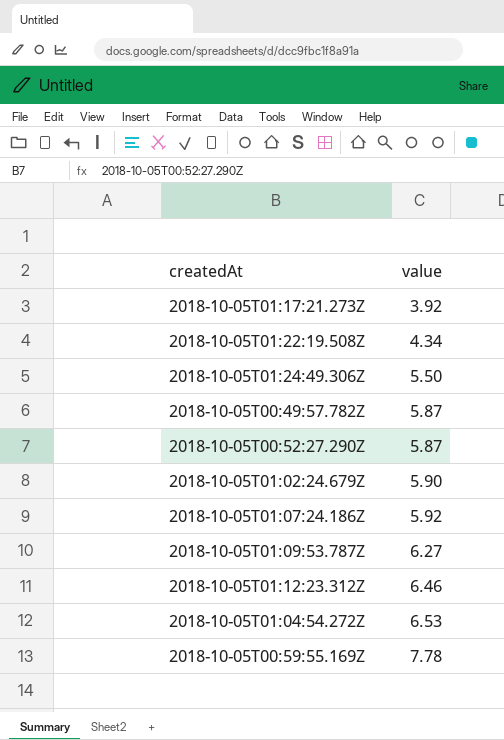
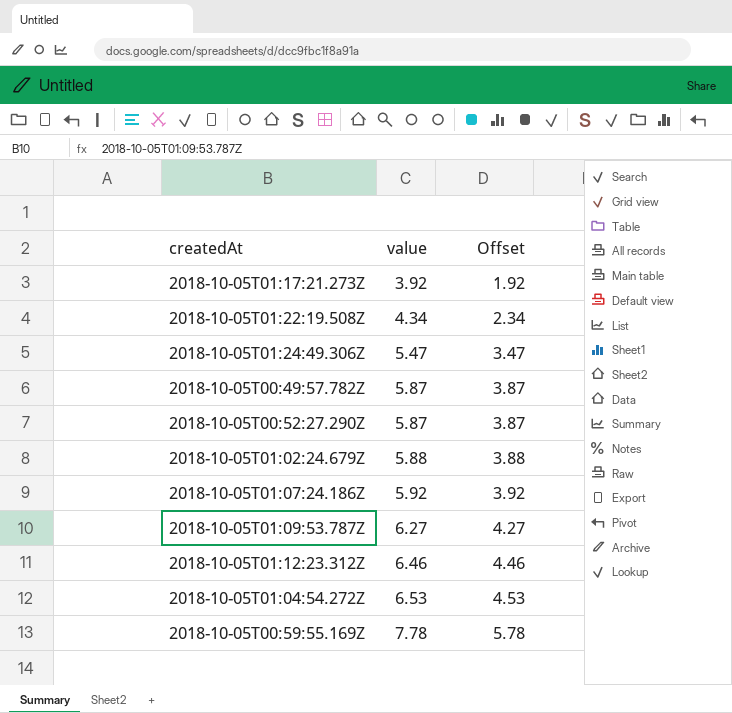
column Offset | formula: none -> [value] - 2
2018-10-05T01:24:49.306Z | value: 5.50 -> 5.47
2018-10-05T01:02:24.679Z | value: 5.90 -> 5.88

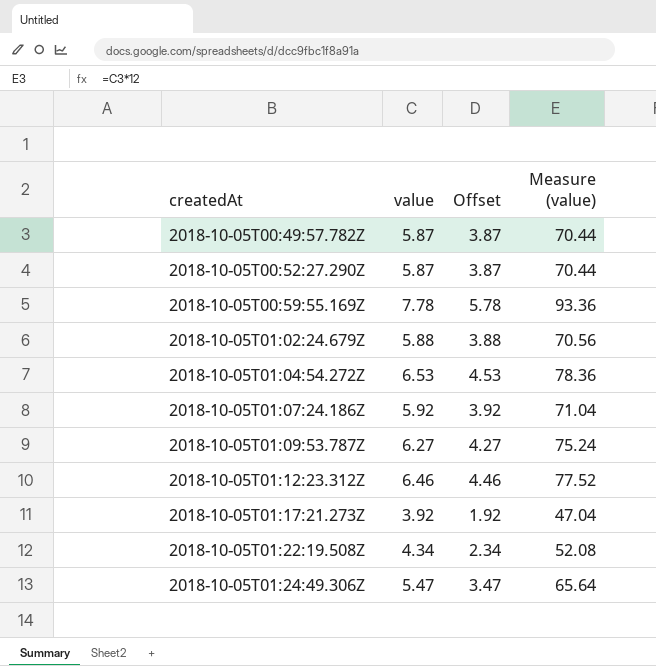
row order: value ascending -> createdAt ascending
column Measure (value) | formula: none -> [value] * 12

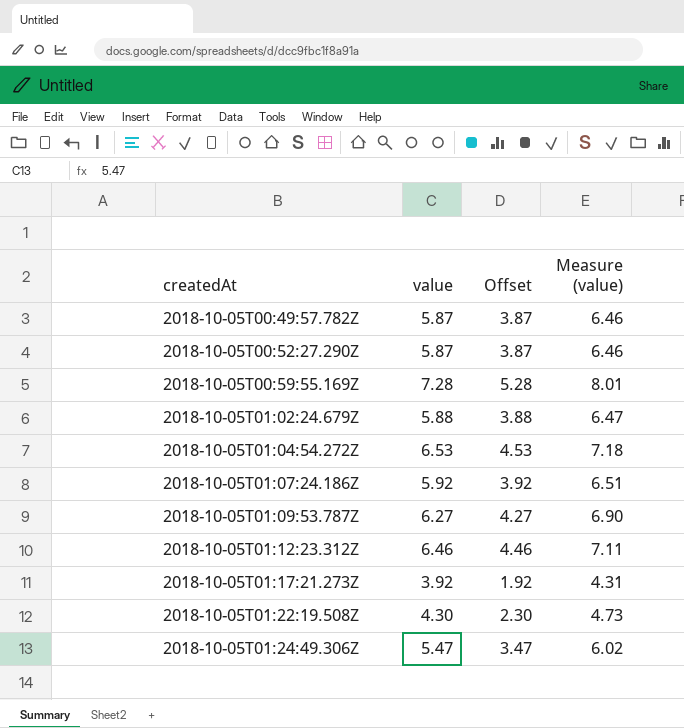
column Measure (value) | formula: [value] * 12 -> [value] * 1.1
2018-10-05T00:59:55.169Z | value: 7.78 -> 7.28
2018-10-05T00:59:55.169Z | Offset: 5.78 -> 5.28
2018-10-05T01:22:19.508Z | value: 4.34 -> 4.30
2018-10-05T01:22:19.508Z | Offset: 2.34 -> 2.30

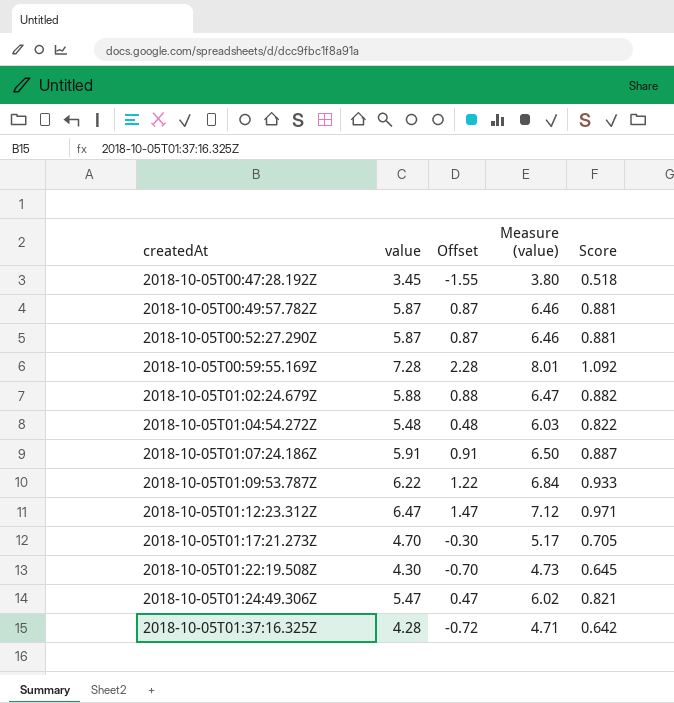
column Offset | formula: [value] - 2 -> [value] - 5
column Score | formula: none -> [value] * 0.15
row 2018-10-05T00:47:28.192Z: none -> 3.45 | -1.55 | 3.80 | 0.518
2018-10-05T01:04:54.272Z | value: 6.53 -> 5.48
2018-10-05T01:04:54.272Z | Measure (value): 7.18 -> 6.03
2018-10-05T01:07:24.186Z | value: 5.92 -> 5.91
2018-10-05T01:07:24.186Z | Measure (value): 6.51 -> 6.50
2018-10-05T01:09:53.787Z | value: 6.27 -> 6.22
2018-10-05T01:09:53.787Z | Measure (value): 6.90 -> 6.84
2018-10-05T01:12:23.312Z | value: 6.46 -> 6.47
2018-10-05T01:12:23.312Z | Measure (value): 7.11 -> 7.12
2018-10-05T01:17:21.273Z | value: 3.92 -> 4.70
2018-10-05T01:17:21.273Z | Measure (value): 4.31 -> 5.17
row 2018-10-05T01:37:16.325Z: none -> 4.28 | -0.72 | 4.71 | 0.642

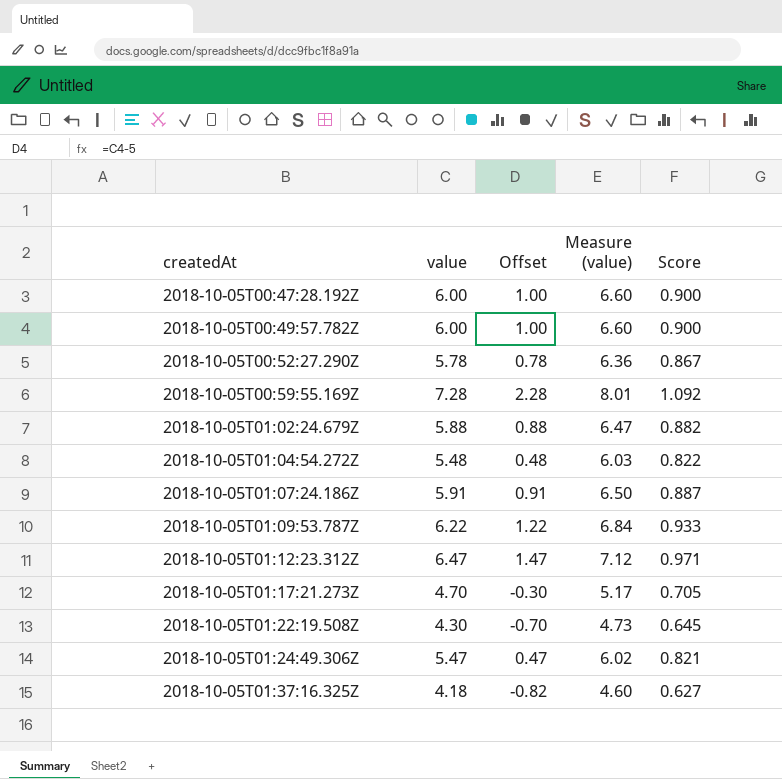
2018-10-05T00:47:28.192Z | value: 3.45 -> 6.00
2018-10-05T00:47:28.192Z | Offset: -1.55 -> 1.00
2018-10-05T00:47:28.192Z | Measure (value): 3.80 -> 6.60
2018-10-05T00:47:28.192Z | Score: 0.518 -> 0.900
2018-10-05T00:49:57.782Z | value: 5.87 -> 6.00
2018-10-05T00:49:57.782Z | Offset: 0.87 -> 1.00
2018-10-05T00:49:57.782Z | Measure (value): 6.46 -> 6.60
2018-10-05T00:49:57.782Z | Score: 0.881 -> 0.900
2018-10-05T00:52:27.290Z | value: 5.87 -> 5.78
2018-10-05T00:52:27.290Z | Offset: 0.87 -> 0.78
2018-10-05T00:52:27.290Z | Measure (value): 6.46 -> 6.36
2018-10-05T00:52:27.290Z | Score: 0.881 -> 0.867
2018-10-05T01:37:16.325Z | value: 4.28 -> 4.18
2018-10-05T01:37:16.325Z | Offset: -0.72 -> -0.82
2018-10-05T01:37:16.325Z | Measure (value): 4.71 -> 4.60
2018-10-05T01:37:16.325Z | Score: 0.642 -> 0.627

